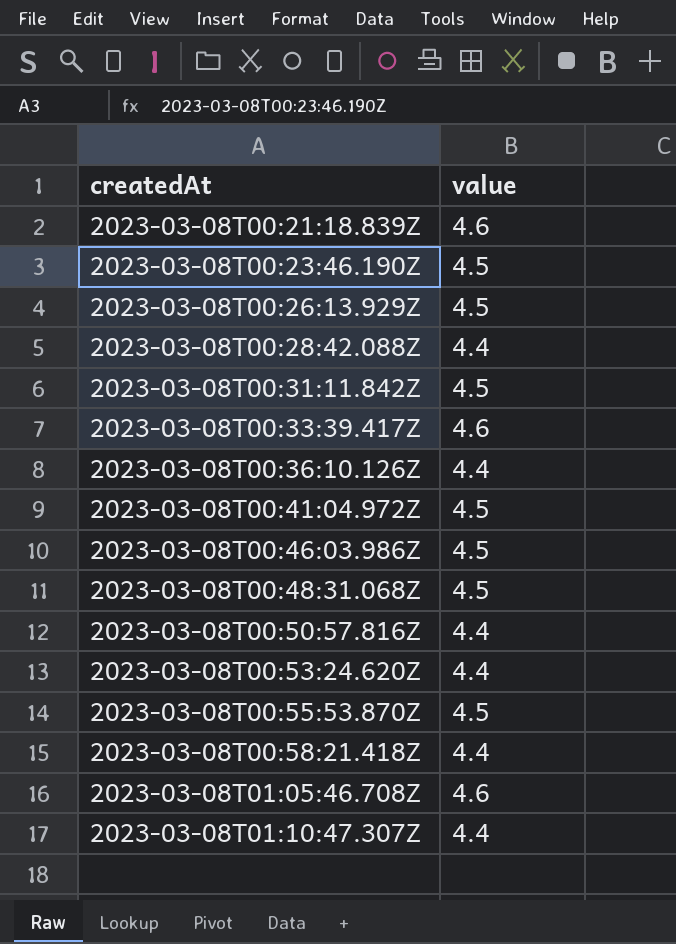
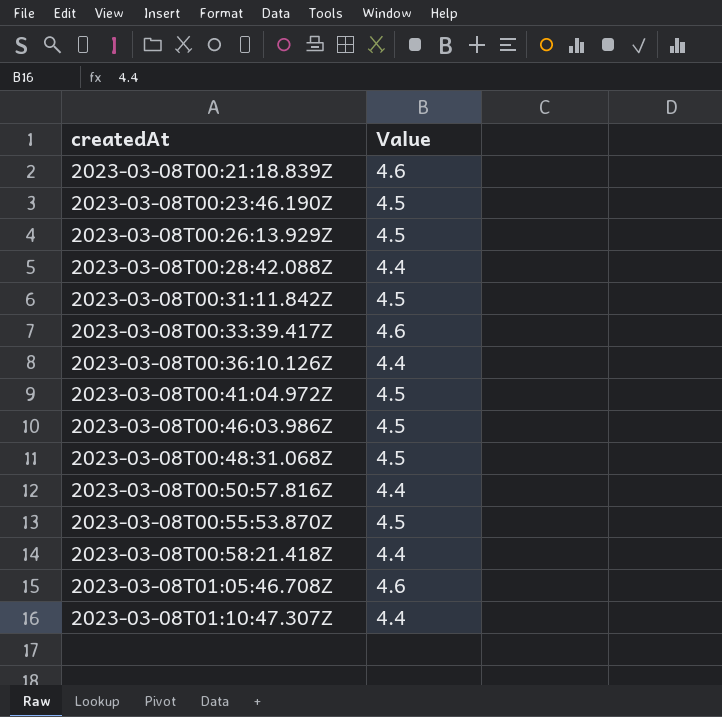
column name: value -> Value
row 2023-03-08T00:53:24.620Z: 4.4 -> none

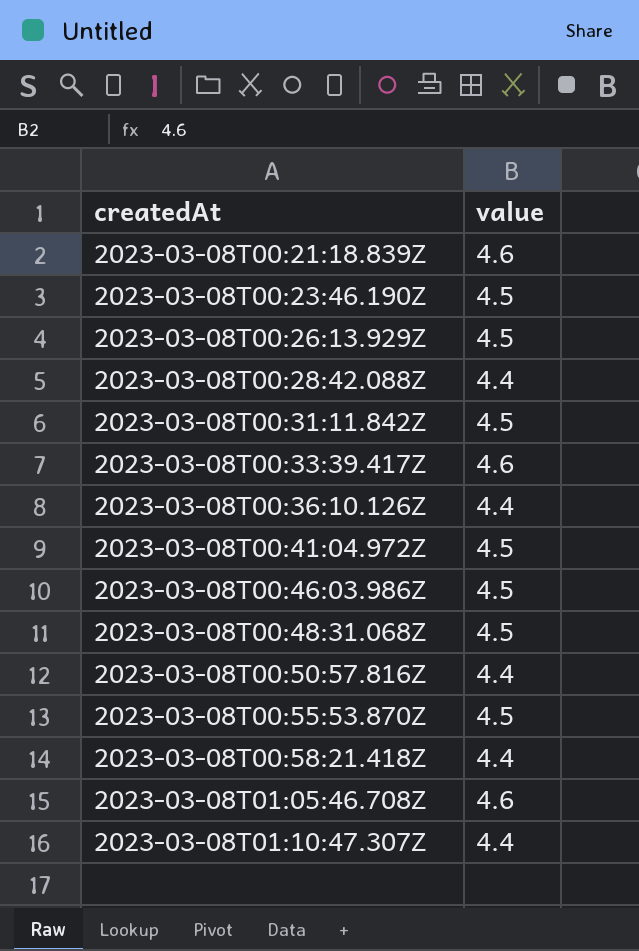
column name: Value -> value

